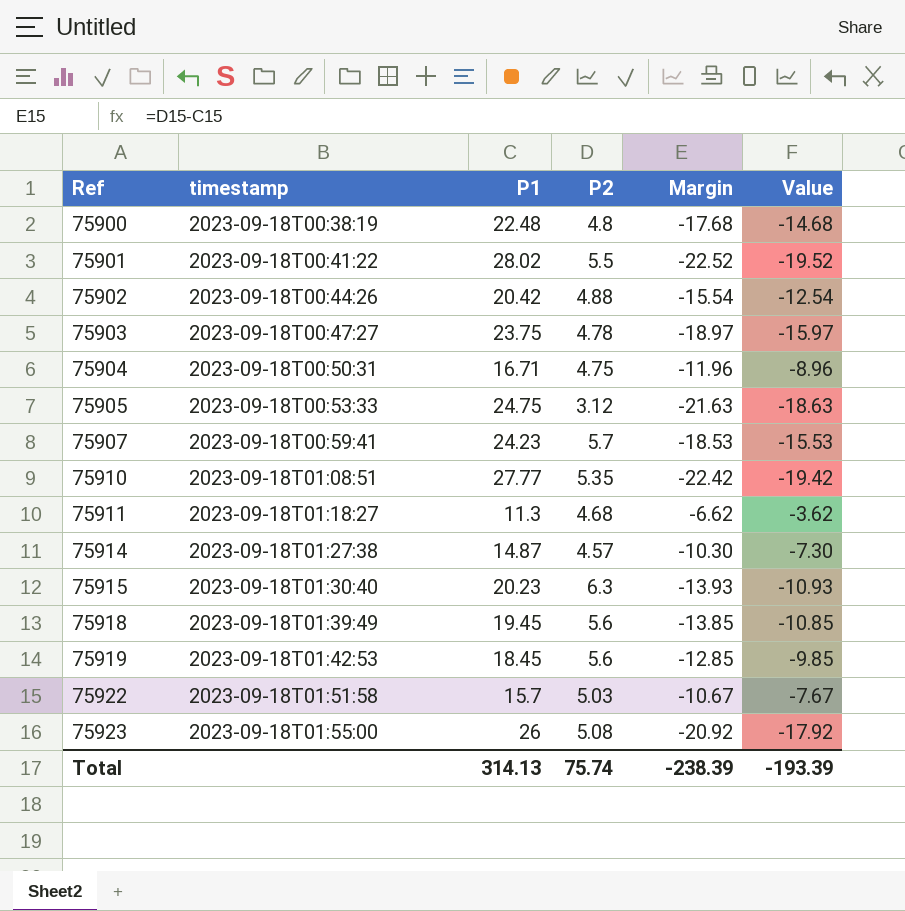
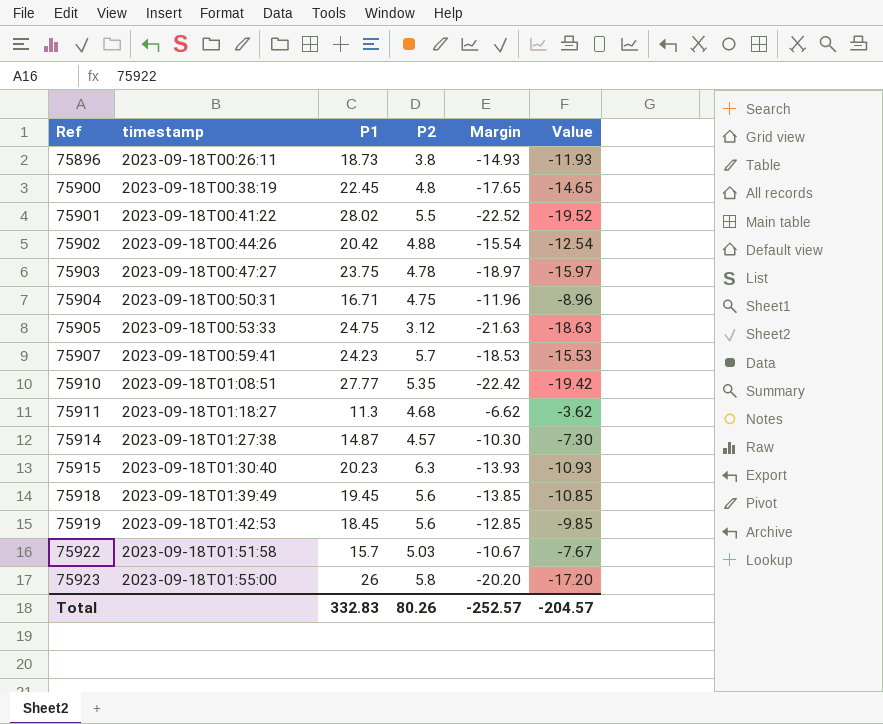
row 75896: none -> 2023-09-18T00:26:11 | 18.73 | 3.8 | -14.93 | -11.93
75900 | P1: 22.48 -> 22.45
75900 | Margin: -17.68 -> -17.65
75900 | Value: -14.68 -> -14.65
75923 | P2: 5.08 -> 5.8
75923 | Margin: -20.92 -> -20.20
75923 | Value: -17.92 -> -17.20
Total | P1: 314.13 -> 332.83
Total | P2: 75.74 -> 80.26
Total | Margin: -238.39 -> -252.57
Total | Value: -193.39 -> -204.57

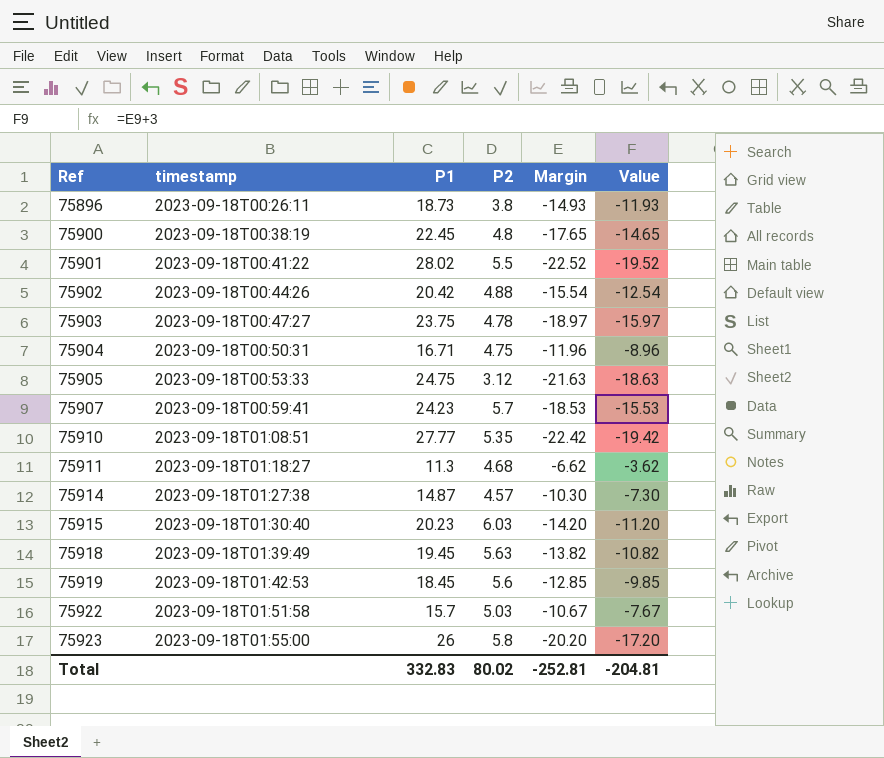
75915 | P2: 6.3 -> 6.03
75915 | Margin: -13.93 -> -14.20
75915 | Value: -10.93 -> -11.20
75918 | P2: 5.6 -> 5.63
75918 | Margin: -13.85 -> -13.82
75918 | Value: -10.85 -> -10.82
Total | P2: 80.26 -> 80.02
Total | Margin: -252.57 -> -252.81
Total | Value: -204.57 -> -204.81

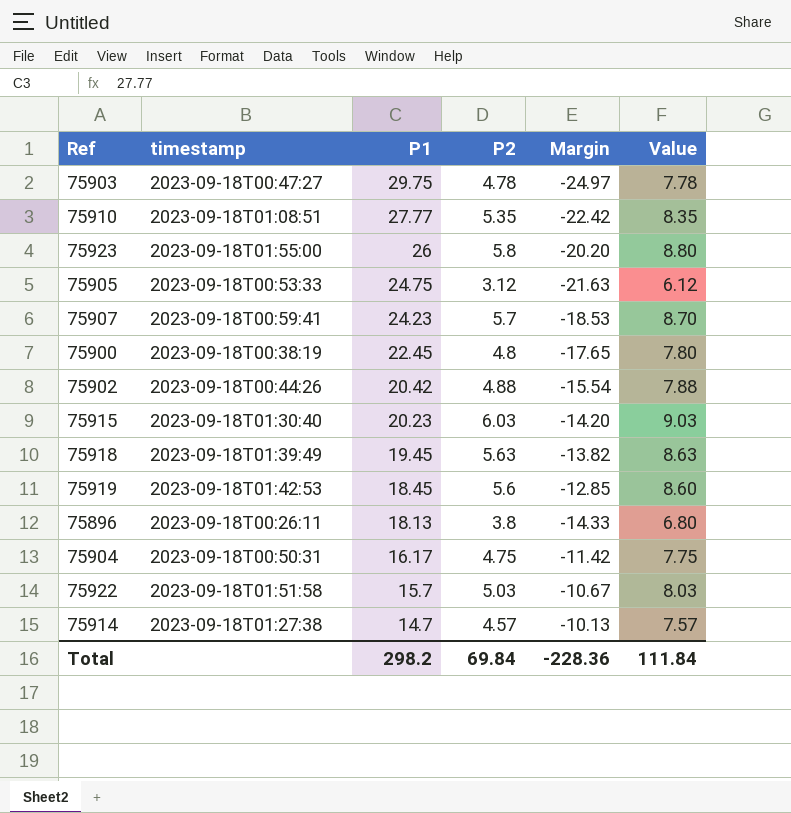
row order: Ref ascending -> P1 descending
column Value | formula: [Margin] + 3 -> [P2] + 3
row 75901: 2023-09-18T00:41:22 | 28.02 | 5.5 | -22.52 | -19.52 -> none
row 75911: 2023-09-18T01:18:27 | 11.3 | 4.68 | -6.62 | -3.62 -> none
75903 | P1: 23.75 -> 29.75
75903 | Margin: -18.97 -> -24.97
75896 | P1: 18.73 -> 18.13
75896 | Margin: -14.93 -> -14.33
75904 | P1: 16.71 -> 16.17
75904 | Margin: -11.96 -> -11.42
75914 | P1: 14.87 -> 14.7
75914 | Margin: -10.30 -> -10.13
Total | P1: 332.83 -> 298.2
Total | P2: 80.02 -> 69.84
Total | Margin: -252.81 -> -228.36
Total | Value: -204.81 -> 111.84

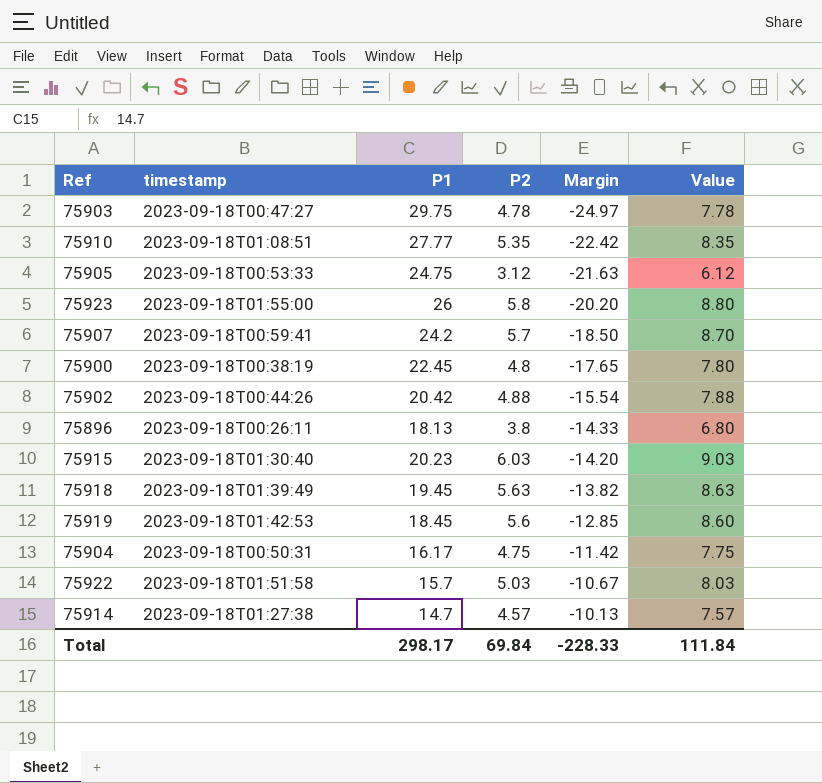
row order: P1 descending -> Margin ascending
75907 | P1: 24.23 -> 24.2
75907 | Margin: -18.53 -> -18.50
Total | P1: 298.2 -> 298.17
Total | Margin: -228.36 -> -228.33

